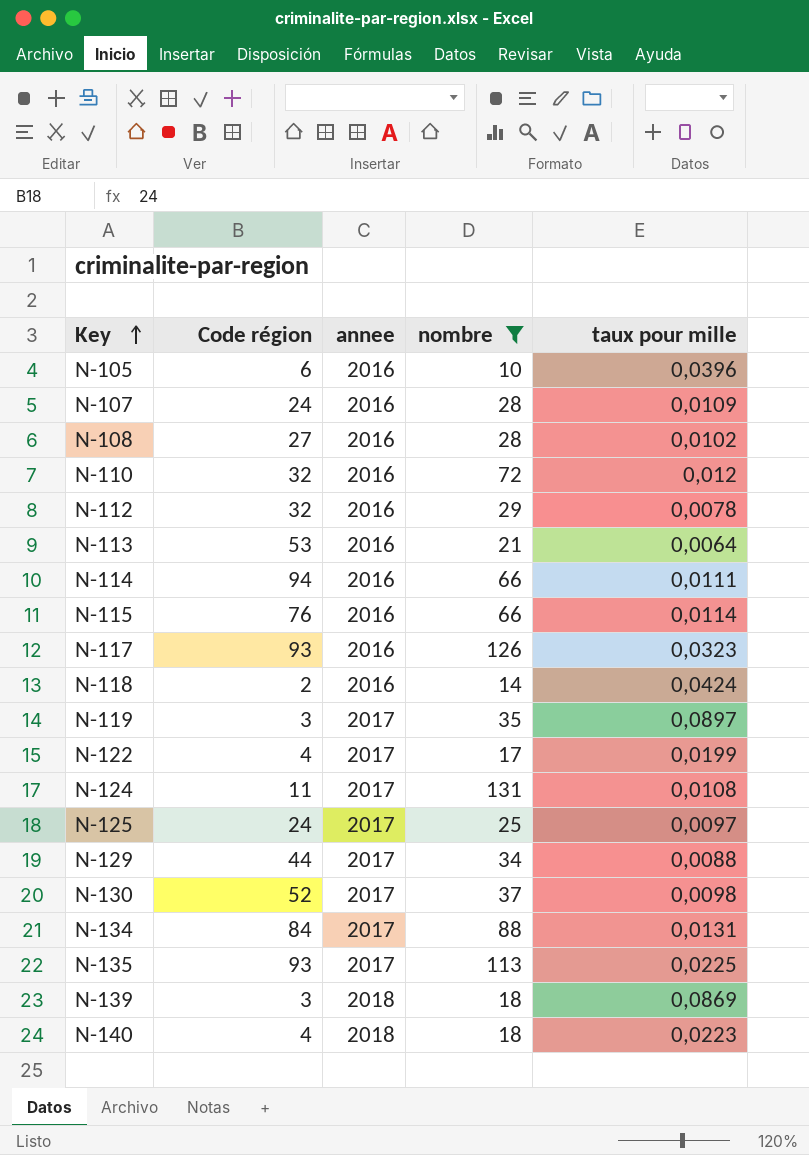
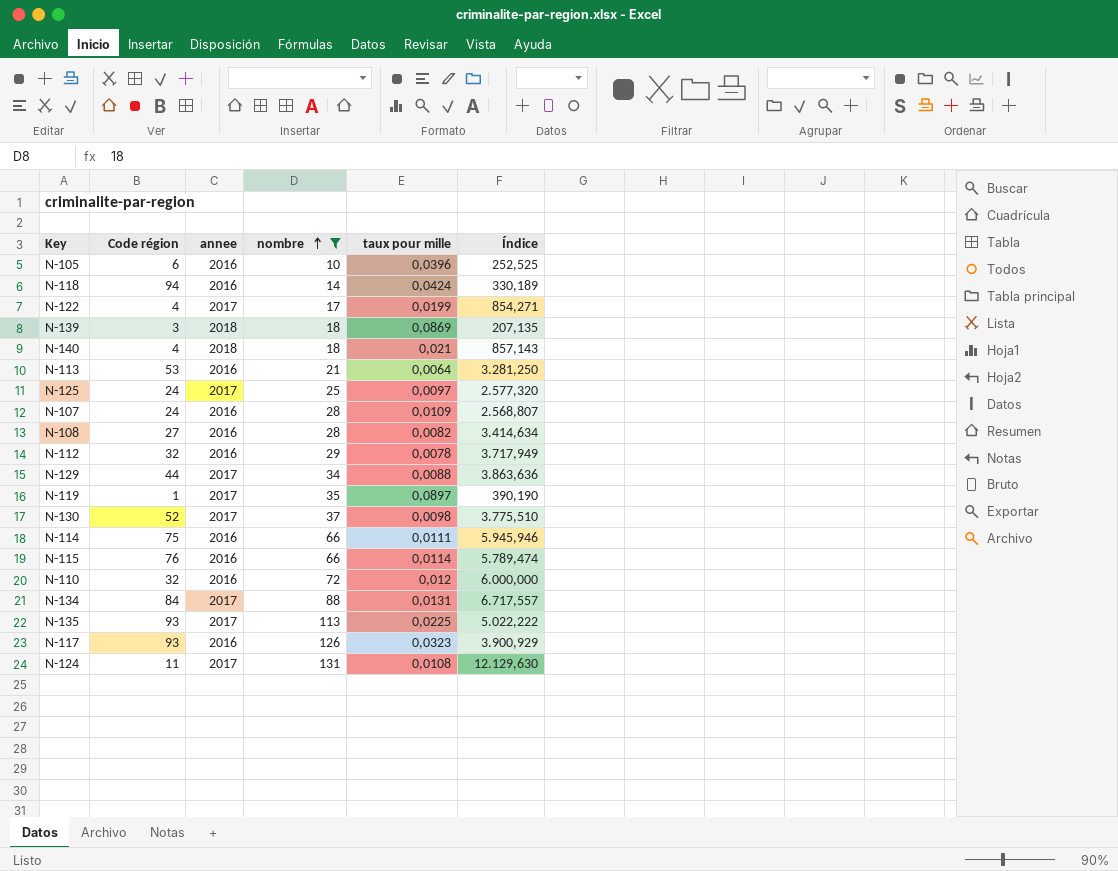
row order: Key ascending -> nombre ascending
column Índice | formula: none -> [nombre] / [taux pour mille]
N-118 | Code région: 2 -> 94
N-140 | taux pour mille: 0,0223 -> 0,021
N-108 | taux pour mille: 0,0102 -> 0,0082
N-119 | Code région: 3 -> 1
N-114 | Code région: 94 -> 75

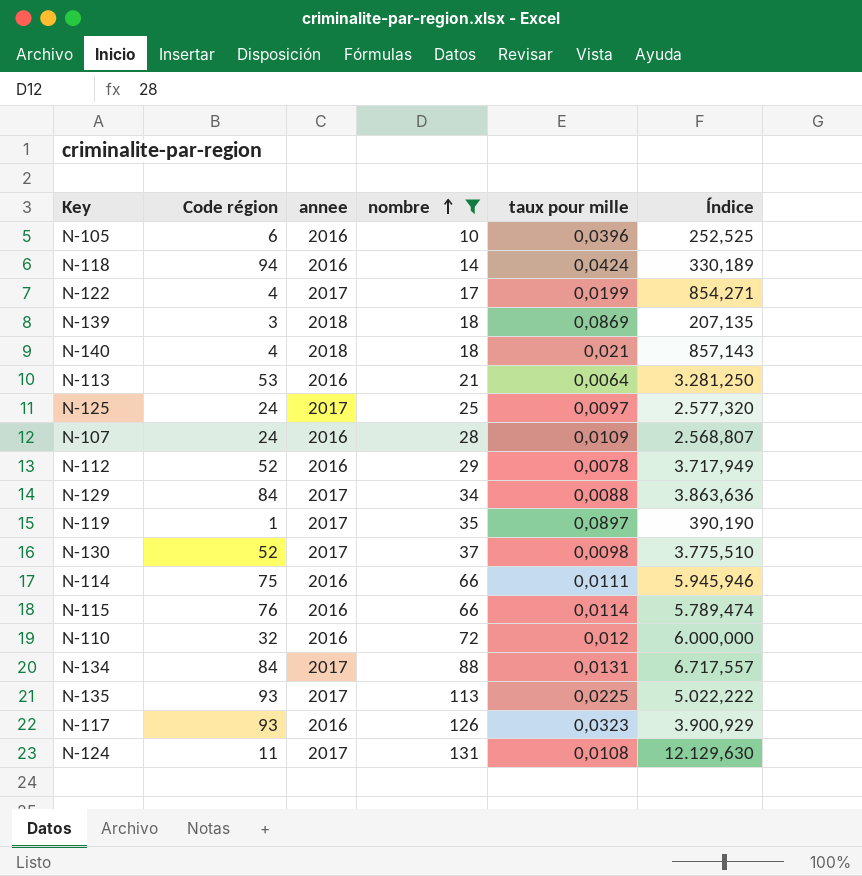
row N-108: 27 | 2016 | 28 | 0,0082 | 3.414,634 -> none
N-112 | Code région: 32 -> 52
N-129 | Code région: 44 -> 84

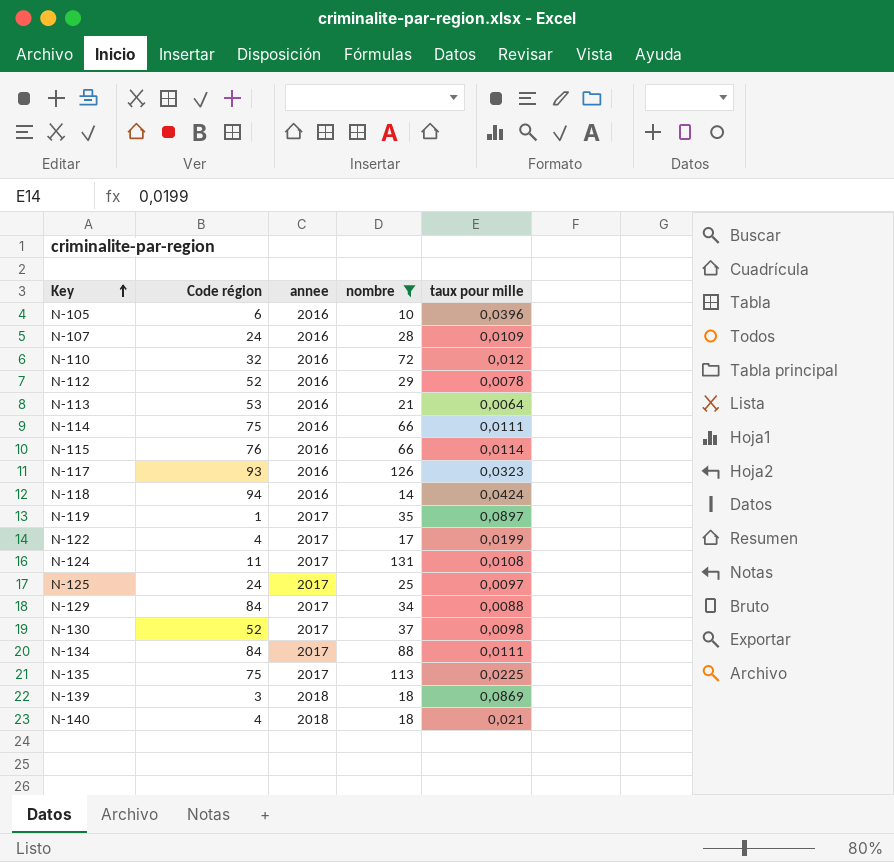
row order: nombre ascending -> Key ascending
column Índice | formula: [nombre] / [taux pour mille] -> none
N-134 | taux pour mille: 0,0131 -> 0,0111
N-135 | Code région: 93 -> 75

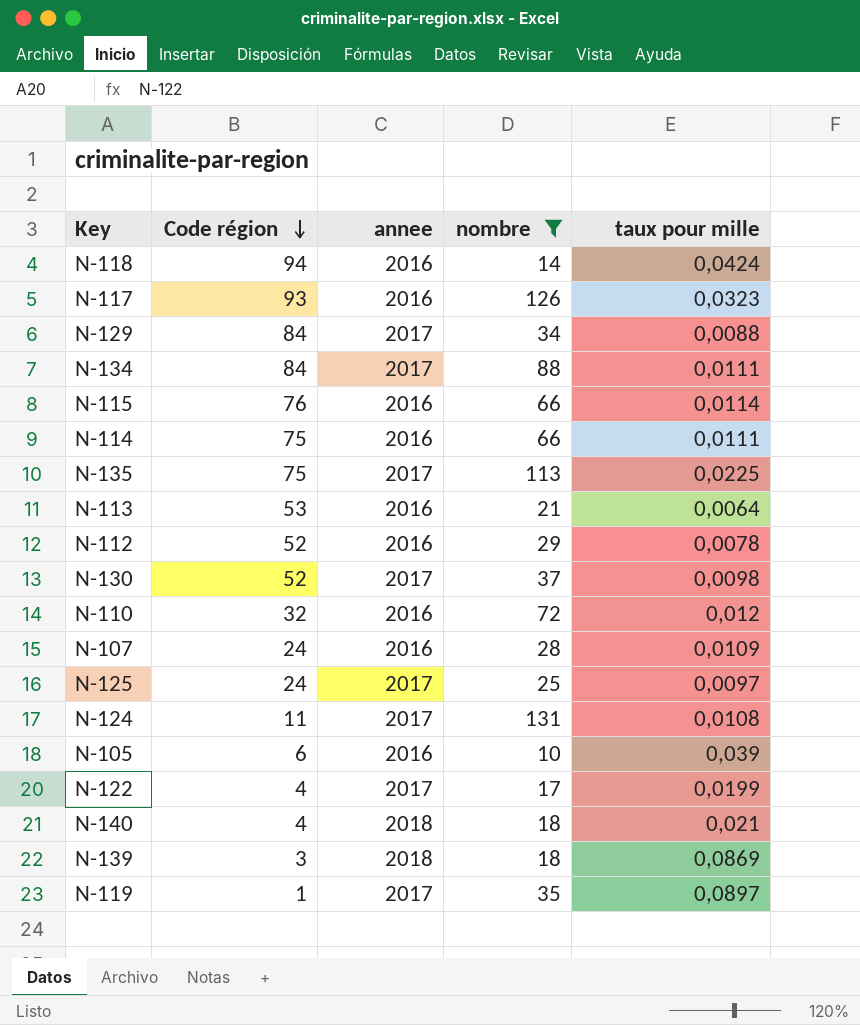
row order: Key ascending -> Code région descending
N-105 | taux pour mille: 0,0396 -> 0,039

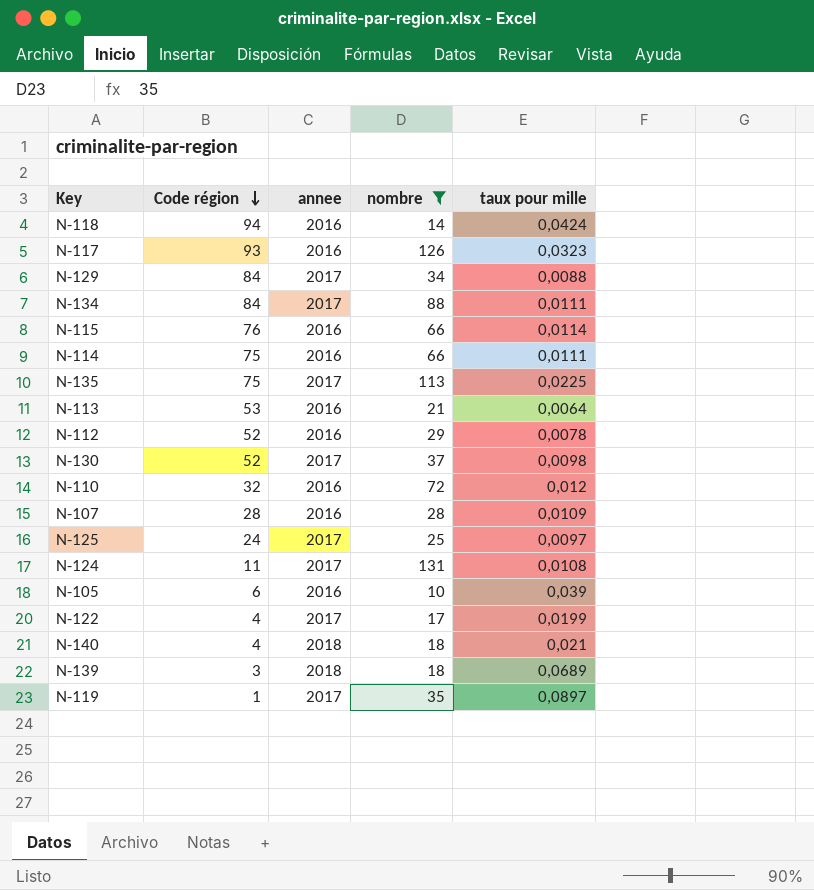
N-107 | Code région: 24 -> 28
N-139 | taux pour mille: 0,0869 -> 0,0689

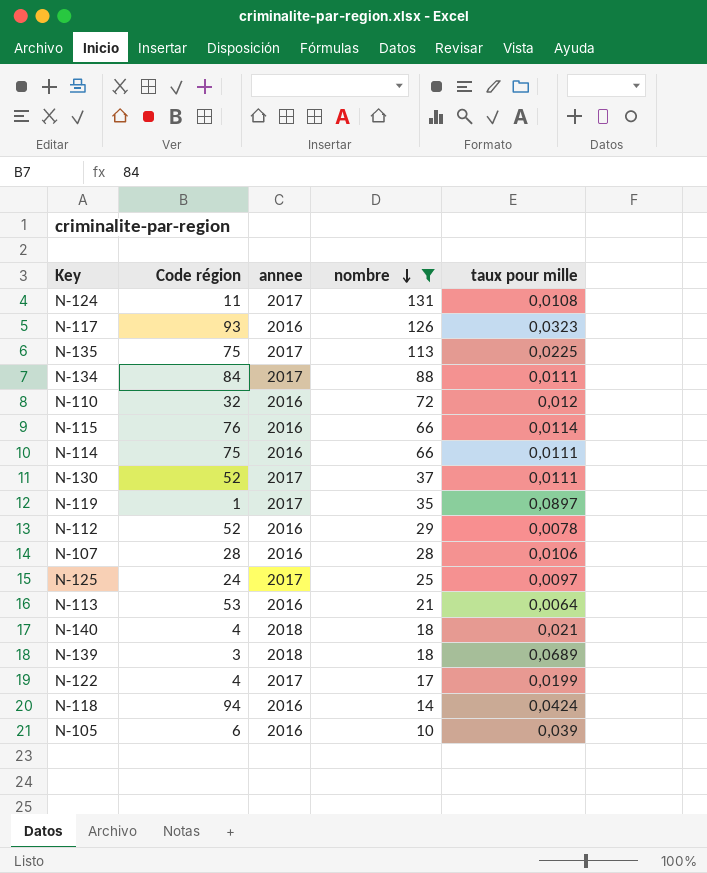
row order: Code région descending -> nombre descending
row N-129: 84 | 2017 | 34 | 0,0088 -> none
N-130 | taux pour mille: 0,0098 -> 0,0111
N-107 | taux pour mille: 0,0109 -> 0,0106

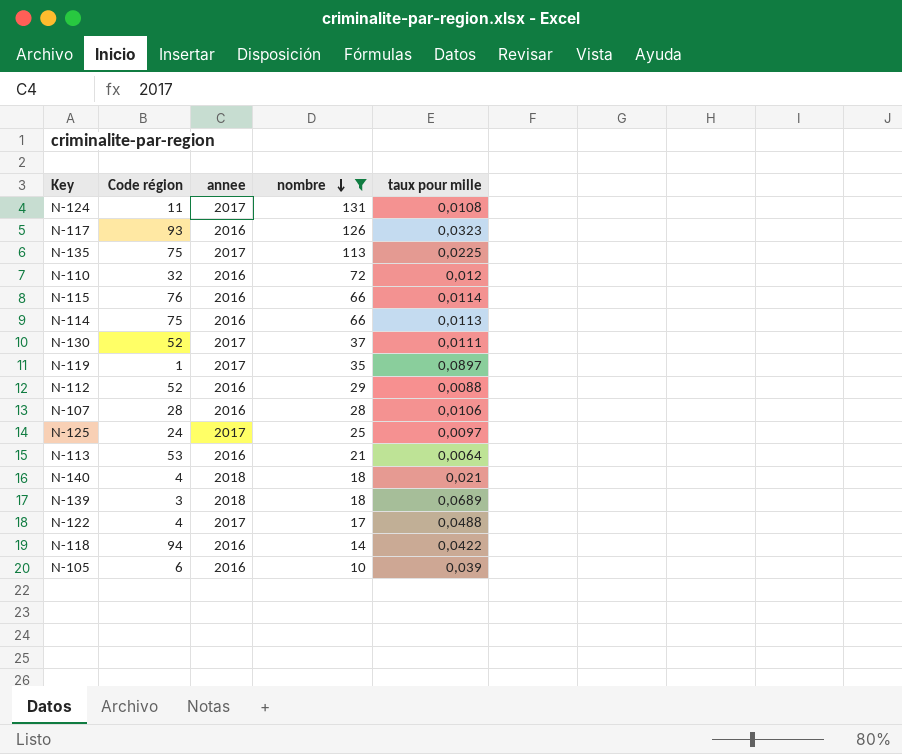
row N-134: 84 | 2017 | 88 | 0,0111 -> none
N-114 | taux pour mille: 0,0111 -> 0,0113
N-112 | taux pour mille: 0,0078 -> 0,0088
N-122 | taux pour mille: 0,0199 -> 0,0488
N-118 | taux pour mille: 0,0424 -> 0,0422

